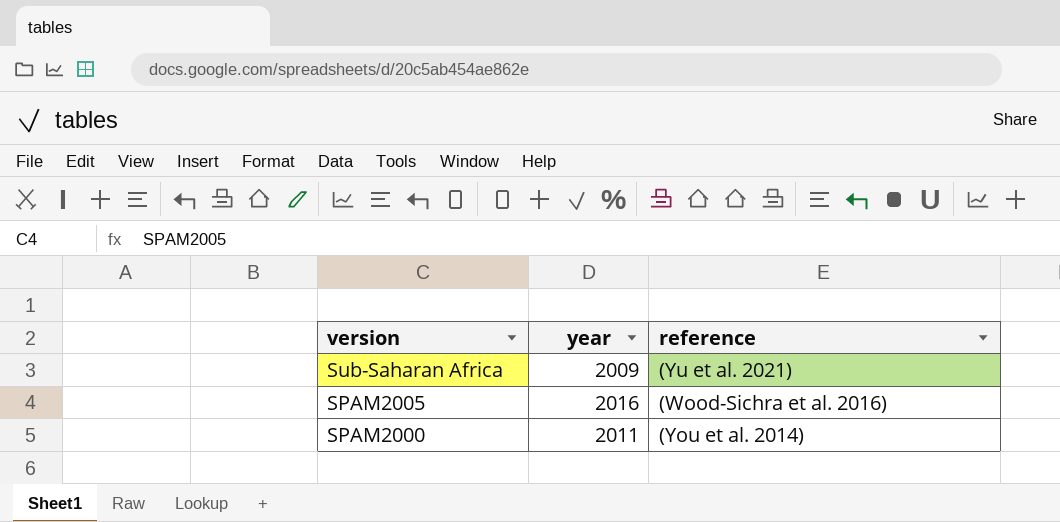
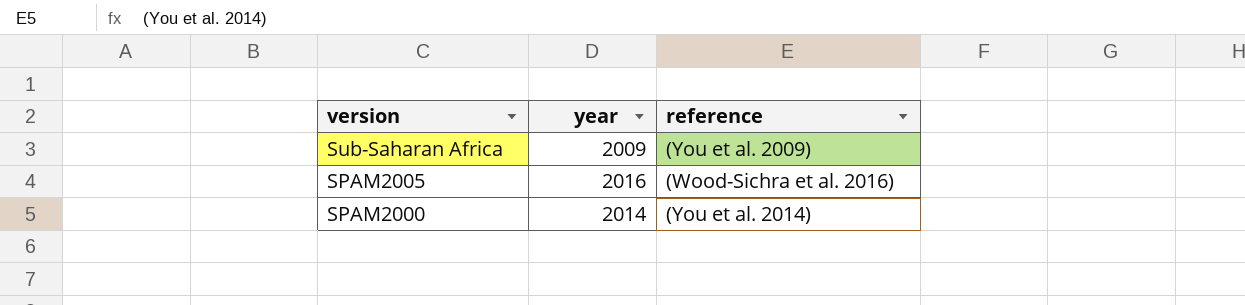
Sub-Saharan Africa | reference: (Yu et al. 2021) -> (You et al. 2009)
SPAM2000 | year: 2011 -> 2014

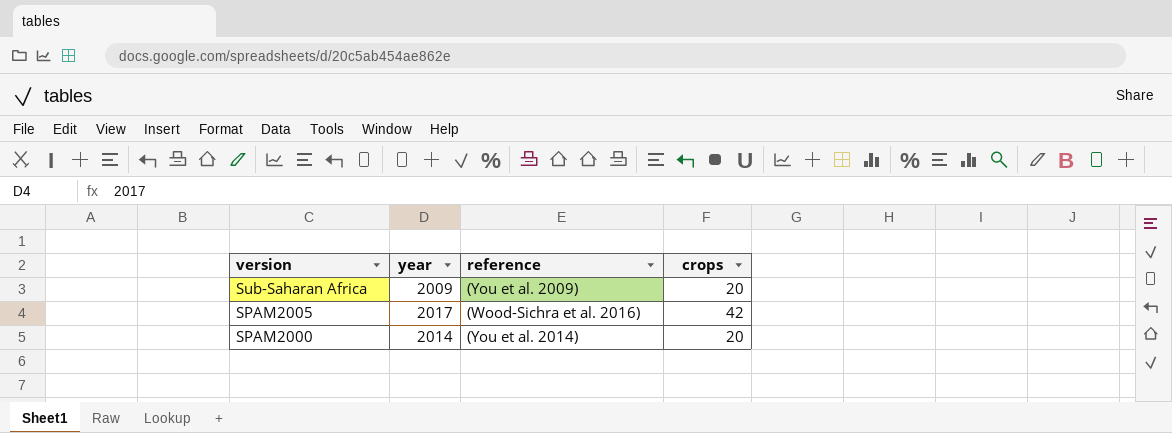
column crops | position: none -> 4
SPAM2005 | year: 2016 -> 2017

